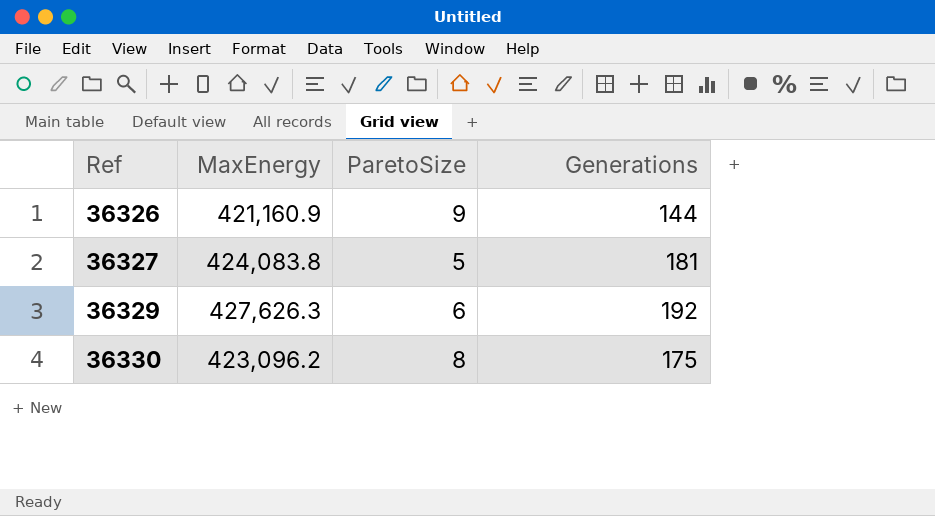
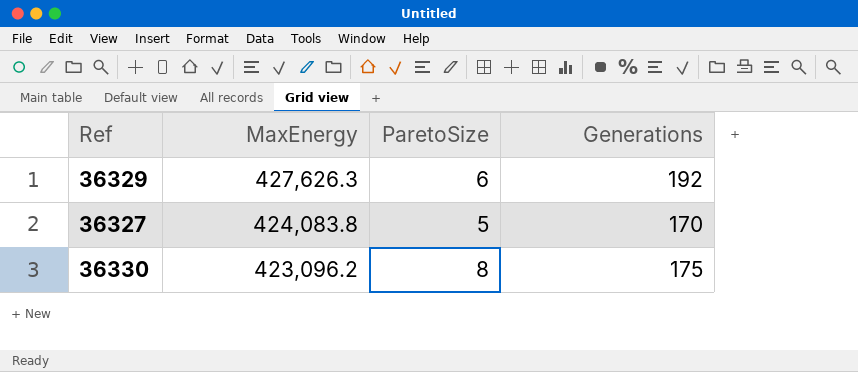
row order: Ref ascending -> MaxEnergy descending
row 36326: 421,160.9 | 9 | 144 -> none
36327 | Generations: 181 -> 170

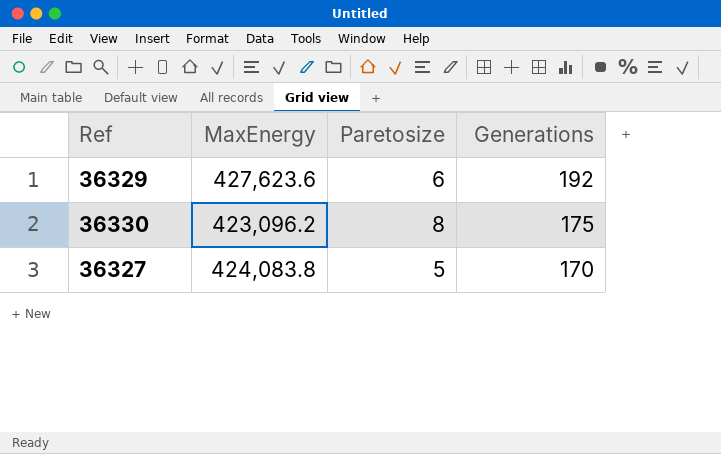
row order: MaxEnergy descending -> Generations descending
column name: ParetoSize -> Paretosize
36329 | MaxEnergy: 427,626.3 -> 427,623.6

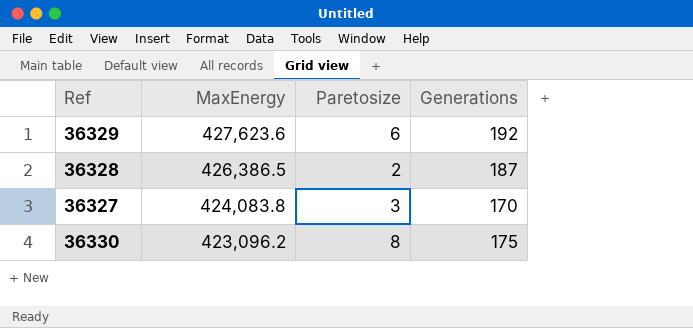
row order: Generations descending -> MaxEnergy descending
row 36328: none -> 426,386.5 | 2 | 187
36327 | Paretosize: 5 -> 3

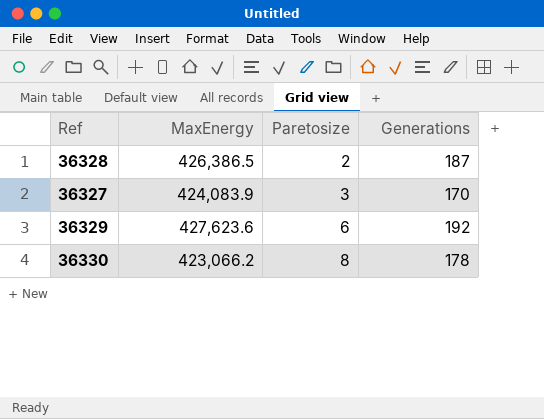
row order: MaxEnergy descending -> Paretosize ascending
36327 | MaxEnergy: 424,083.8 -> 424,083.9
36330 | MaxEnergy: 423,096.2 -> 423,066.2
36330 | Generations: 175 -> 178

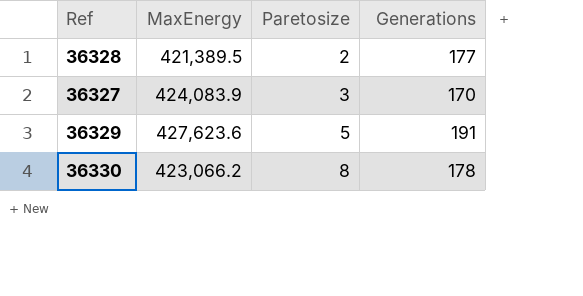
36328 | MaxEnergy: 426,386.5 -> 421,389.5
36328 | Generations: 187 -> 177
36329 | Paretosize: 6 -> 5
36329 | Generations: 192 -> 191

